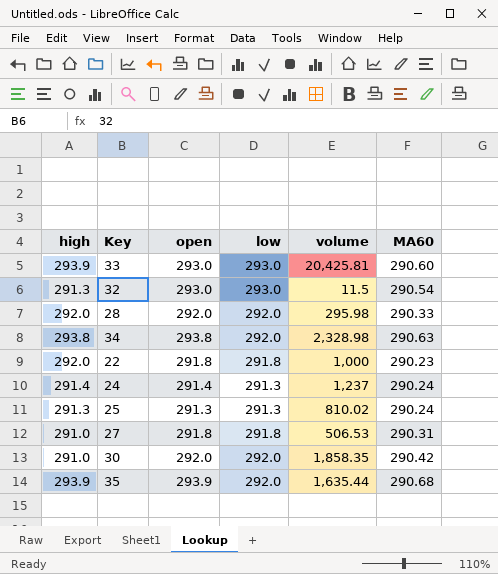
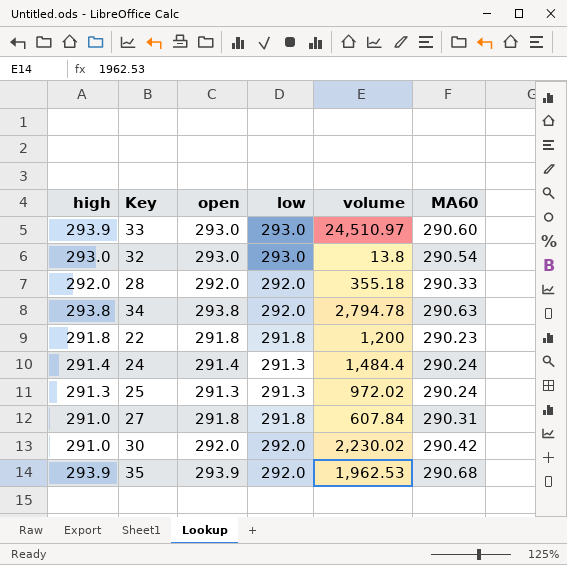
33 | volume: 20,425.81 -> 24,510.97
32 | high: 291.3 -> 293.0
32 | volume: 11.5 -> 13.8
28 | volume: 295.98 -> 355.18
34 | volume: 2,328.98 -> 2,794.78
22 | high: 292.0 -> 291.8
22 | volume: 1,000 -> 1,200
24 | volume: 1,237 -> 1,484.4
25 | volume: 810.02 -> 972.02
27 | volume: 506.53 -> 607.84
30 | volume: 1,858.35 -> 2,230.02
35 | volume: 1,635.44 -> 1,962.53

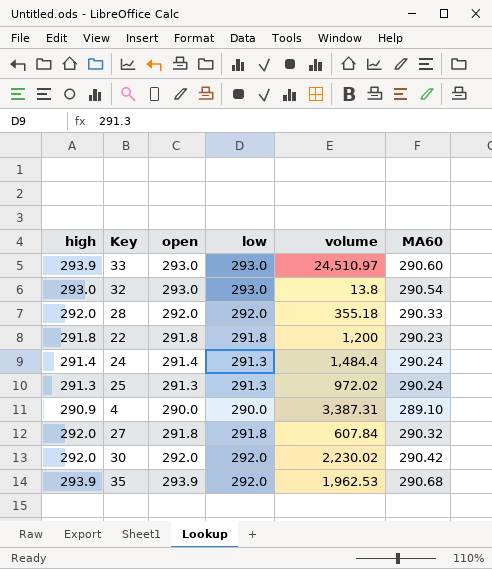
row 34: 293.8 | 293.8 | 292.0 | 2,794.78 | 290.63 -> none
row 4: none -> 290.9 | 290.0 | 290.0 | 3,387.31 | 289.10
27 | high: 291.0 -> 292.0
27 | MA60: 290.31 -> 290.32
30 | high: 291.0 -> 292.0

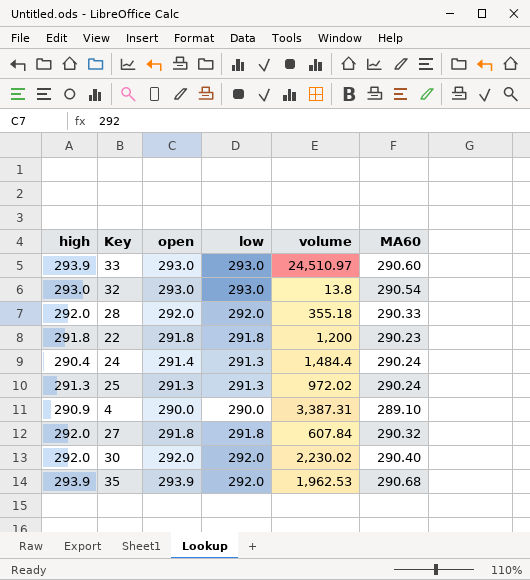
24 | high: 291.4 -> 290.4
30 | MA60: 290.42 -> 290.40

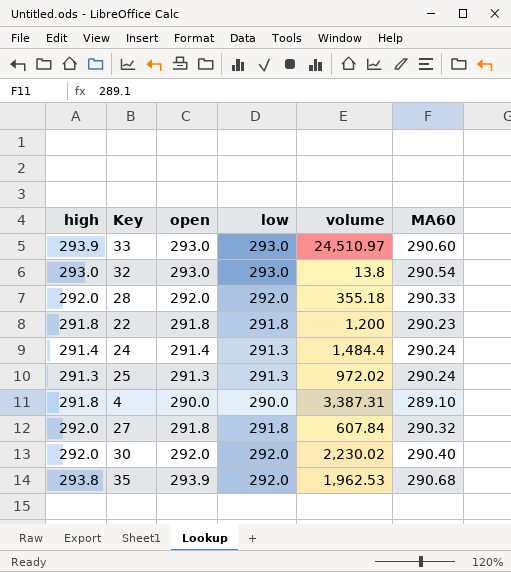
24 | high: 290.4 -> 291.4
4 | high: 290.9 -> 291.8
35 | high: 293.9 -> 293.8

